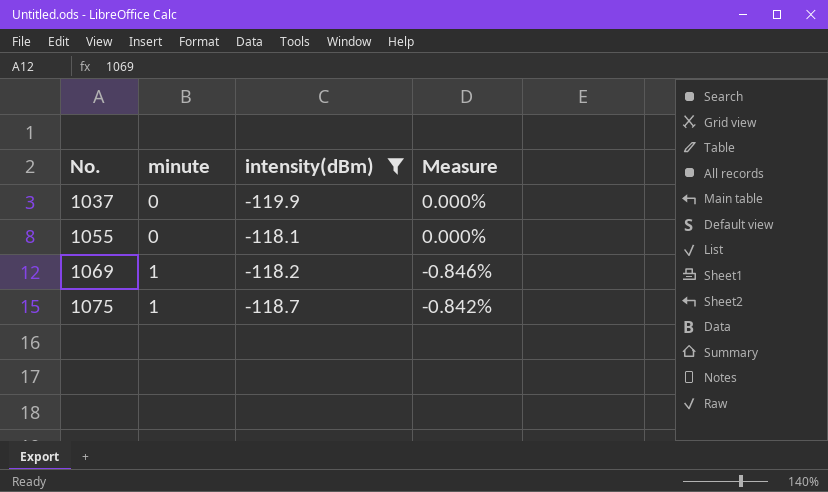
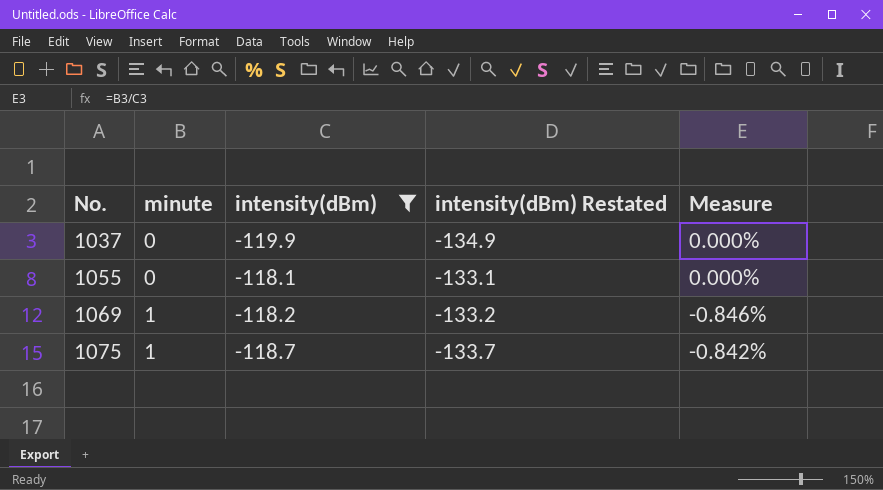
column intensity(dBm) Restated | formula: none -> [intensity(dBm)] - 15

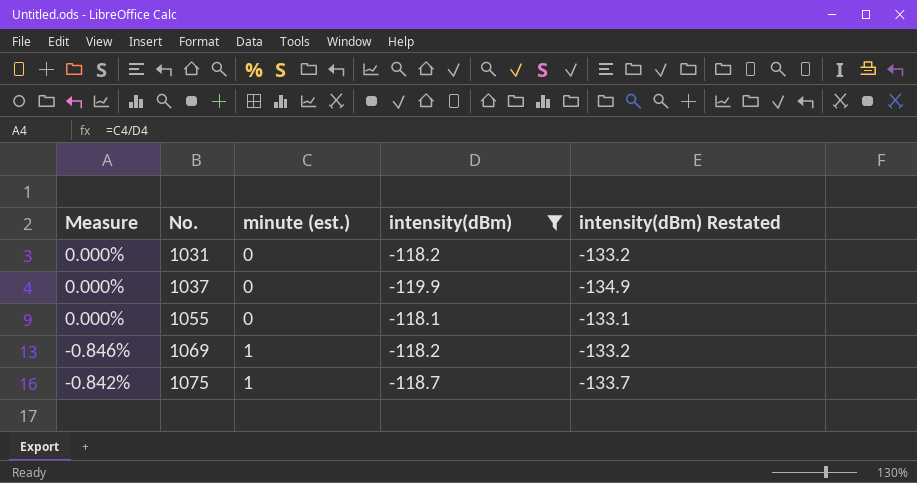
column Measure | position: 5 -> 1
column name: minute -> minute (est.)
row 1031: none -> 0.000% | 0 | -118.2 | -133.2

